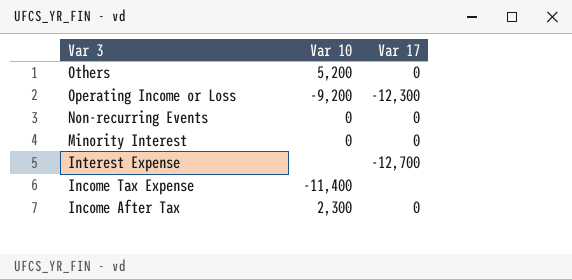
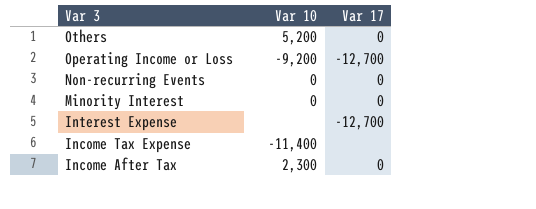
Operating Income or Loss | Var 17: -12,300 -> -12,700

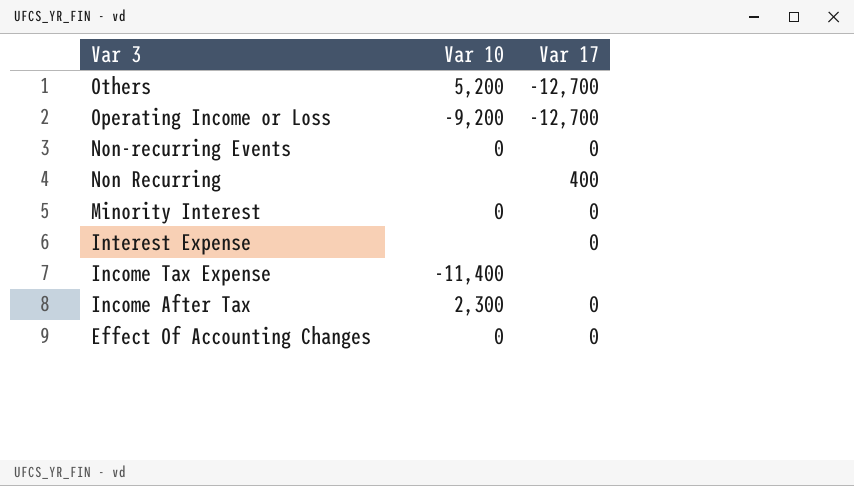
Others | Var 17: 0 -> -12,700
row Non Recurring: none -> none | 400
Interest Expense | Var 17: -12,700 -> 0
row Effect Of Accounting Changes: none -> 0 | 0

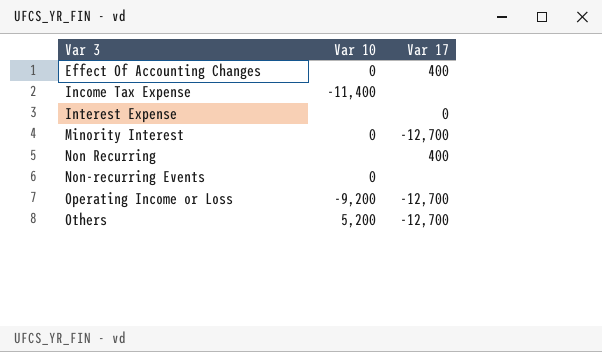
row order: Var 3 descending -> Var 3 ascending
row Income After Tax: 2,300 | 0 -> none
Effect Of Accounting Changes | Var 17: 0 -> 400
Minority Interest | Var 17: 0 -> -12,700
Non-recurring Events | Var 17: 0 -> none

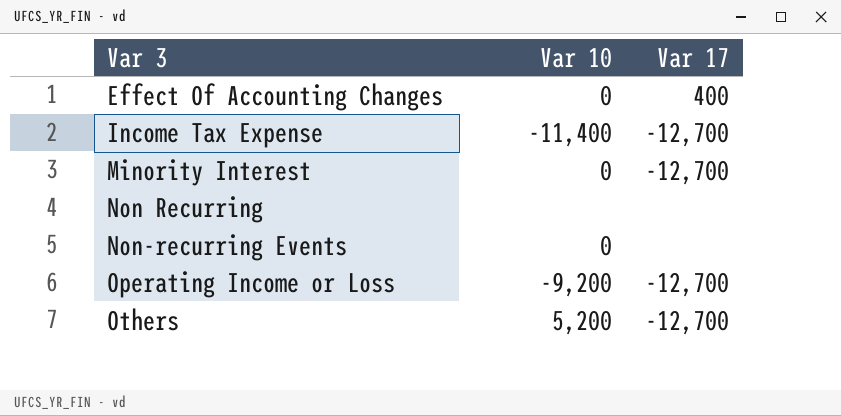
row Interest Expense: none | 0 -> none
Income Tax Expense | Var 17: none -> -12,700
Non Recurring | Var 17: 400 -> none

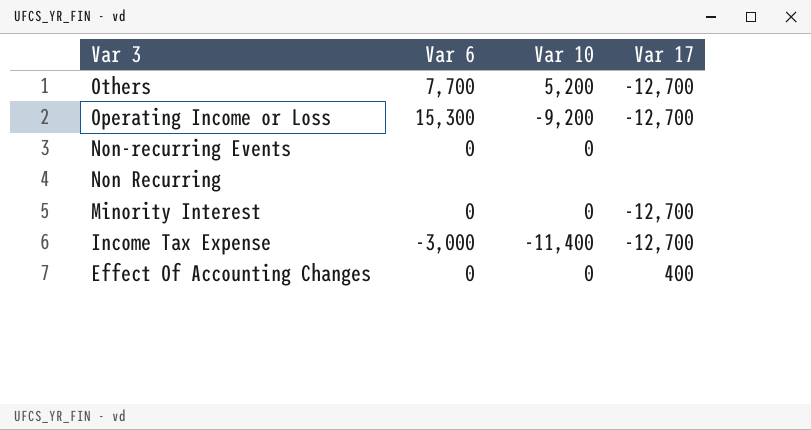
row order: Var 3 ascending -> Var 3 descending
column Var 6 | position: none -> 2

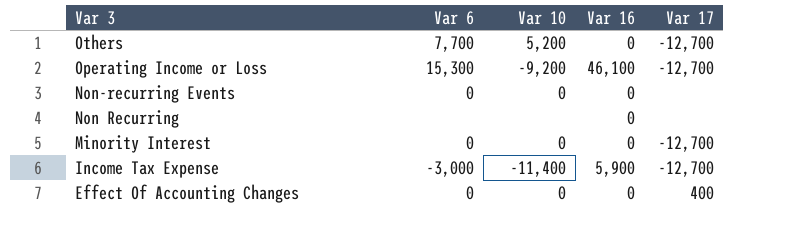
column Var 16 | position: none -> 4

